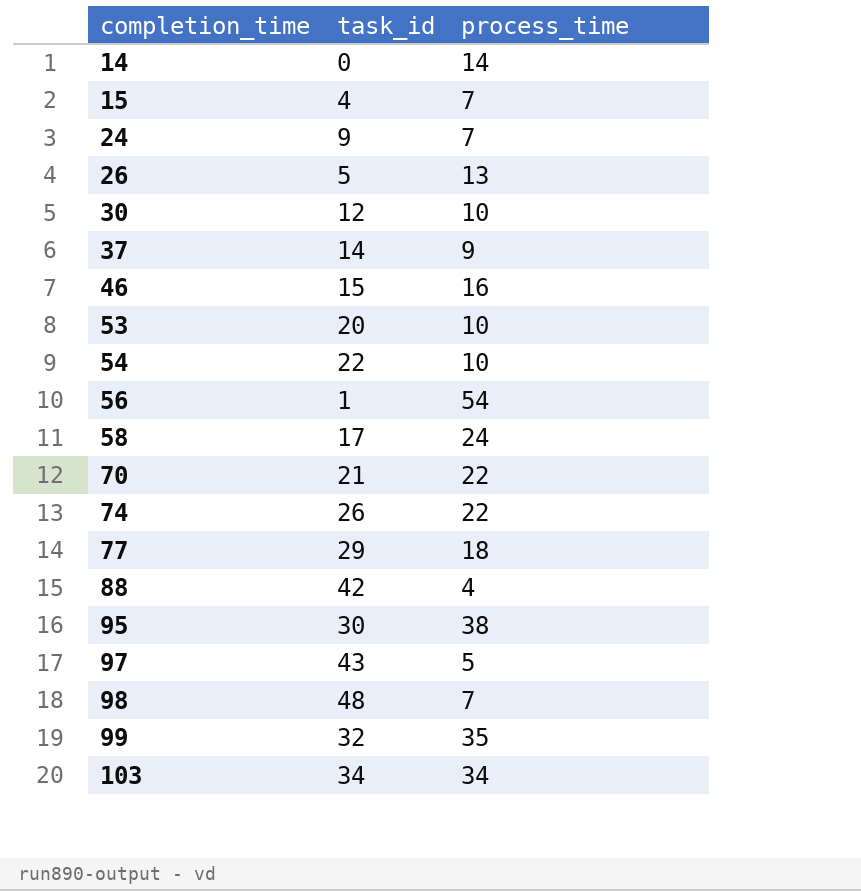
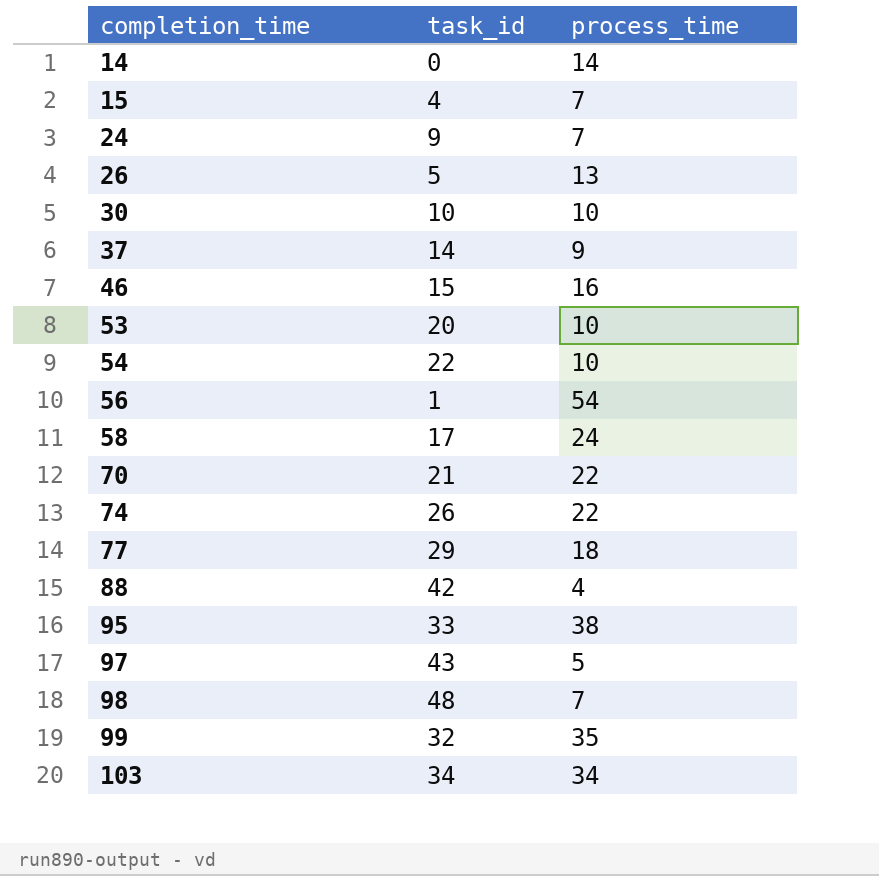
30 | task_id: 12 -> 10
95 | task_id: 30 -> 33

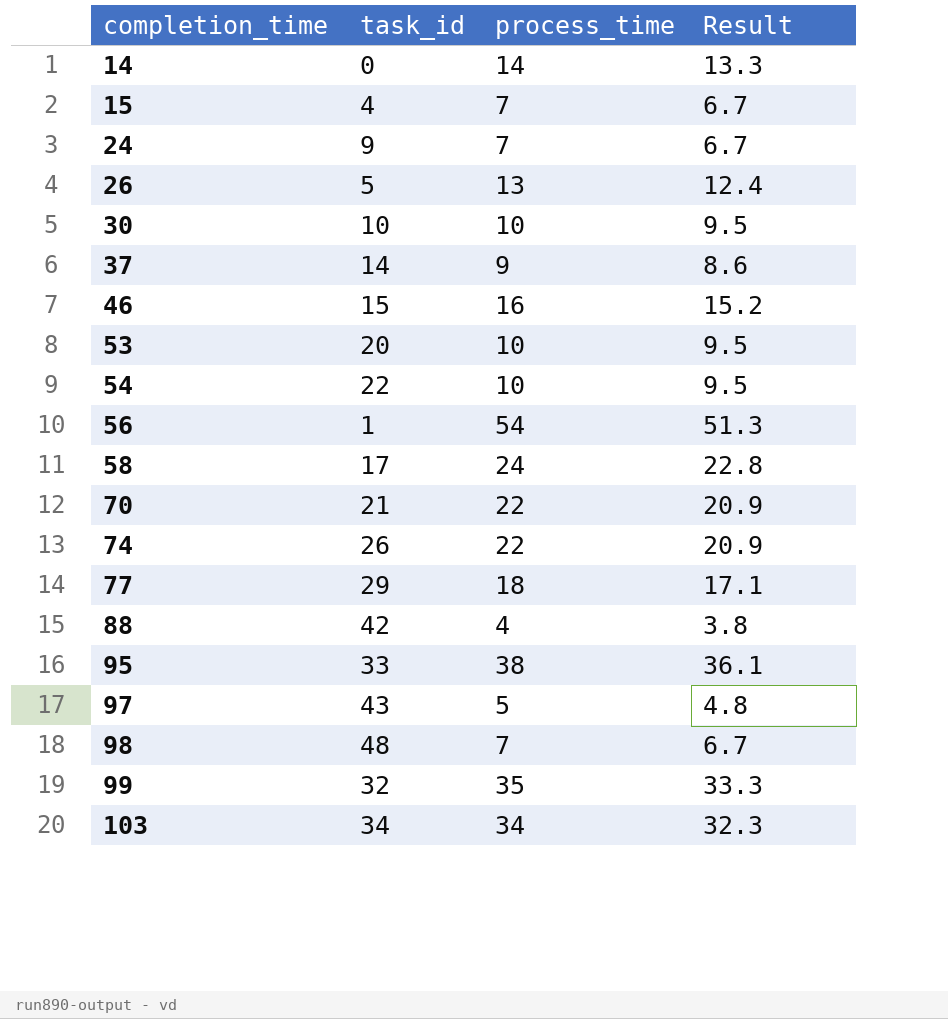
column Result | formula: none -> [process_time] * 0.95

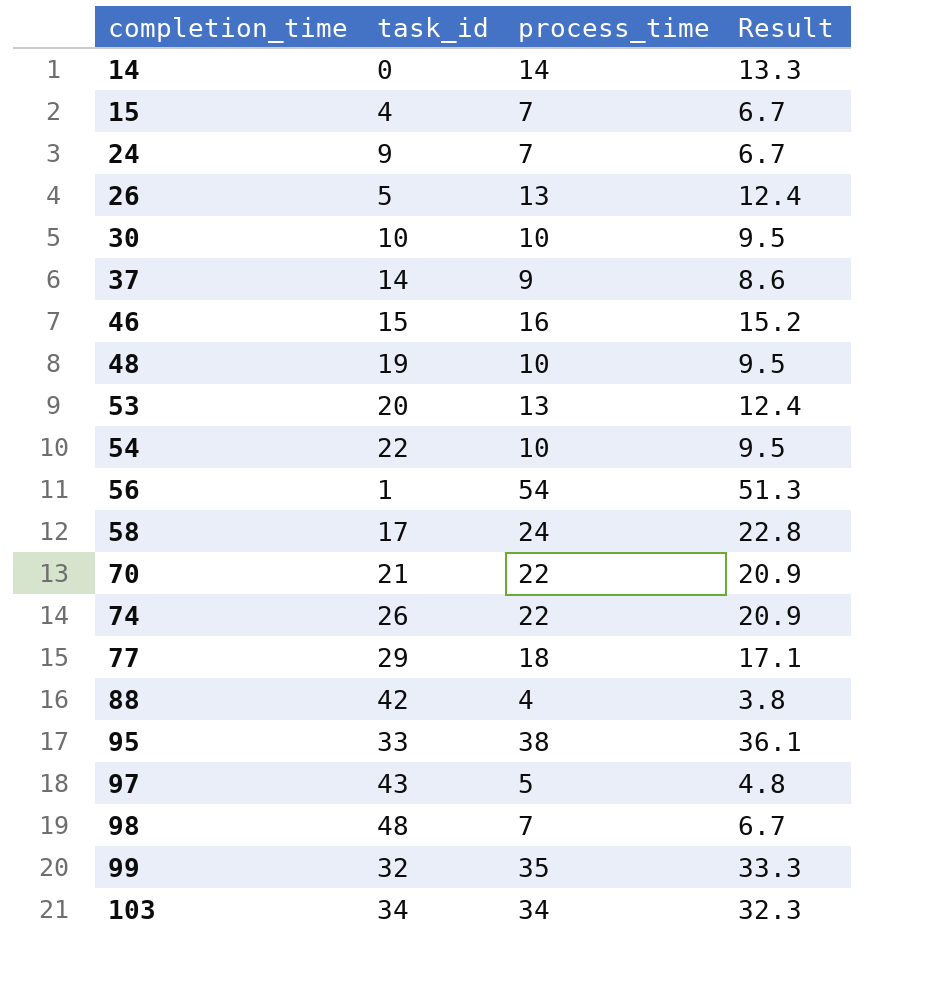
row 48: none -> 19 | 10 | 9.5
53 | process_time: 10 -> 13
53 | Result: 9.5 -> 12.4

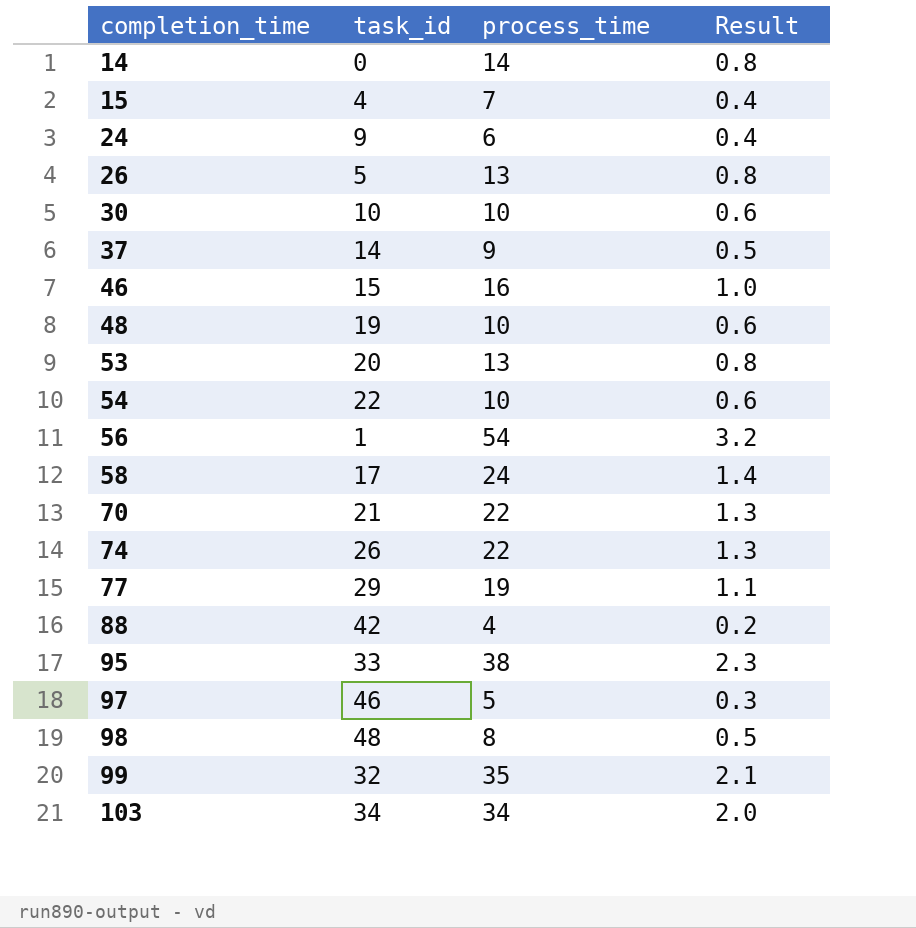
column Result | formula: [process_time] * 0.95 -> [process_time] * 0.06
24 | process_time: 7 -> 6
77 | process_time: 18 -> 19
97 | task_id: 43 -> 46
98 | process_time: 7 -> 8

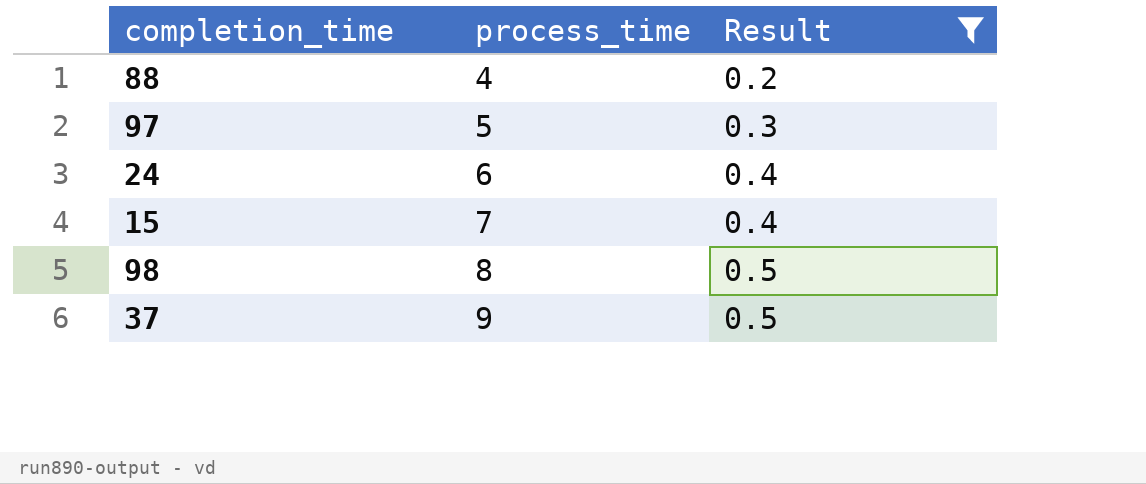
filter: none -> Result <= 0.5
row order: completion_time ascending -> process_time ascending
column task_id | position: 2 -> none

